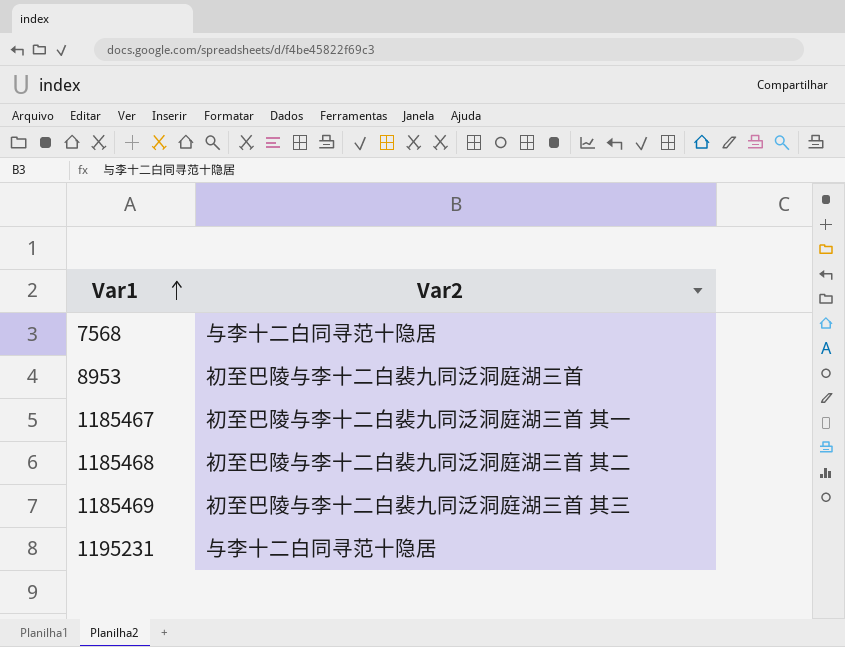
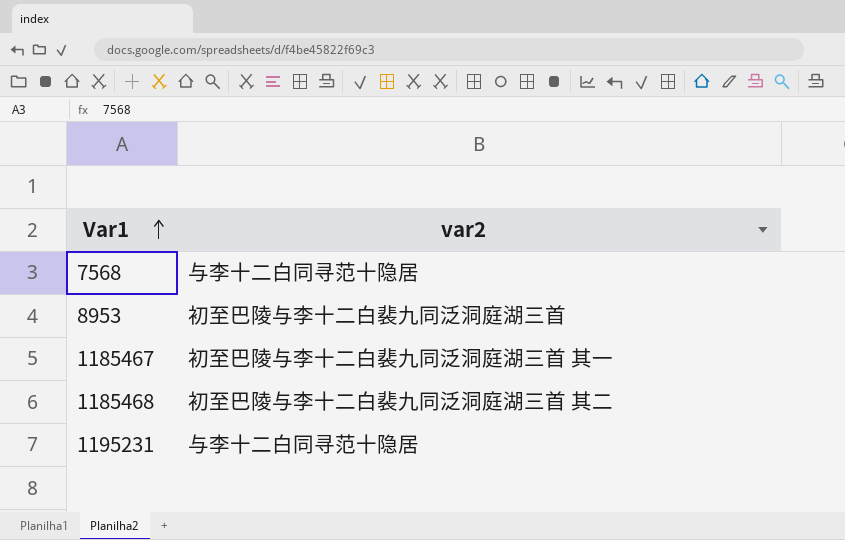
column name: Var2 -> var2
row 1185469: 初至巴陵与李十二白裴九同泛洞庭湖三首 其三 -> none

